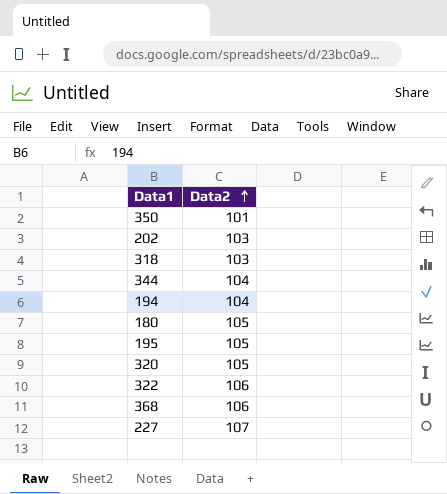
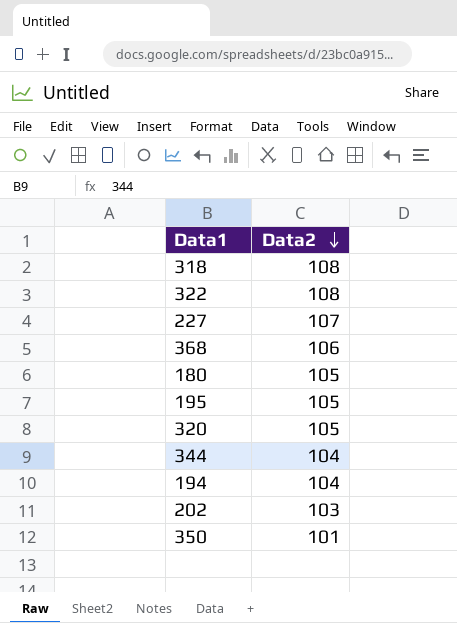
row order: Data2 ascending -> Data2 descending
318 | Data2: 103 -> 108
322 | Data2: 106 -> 108

